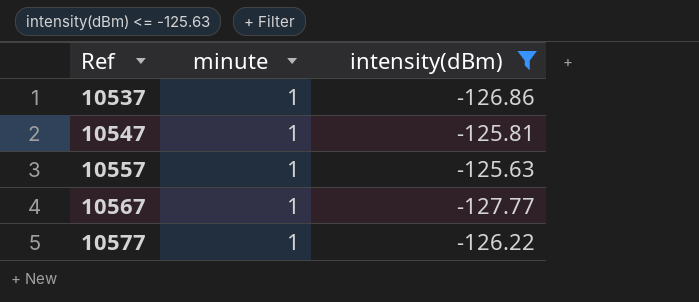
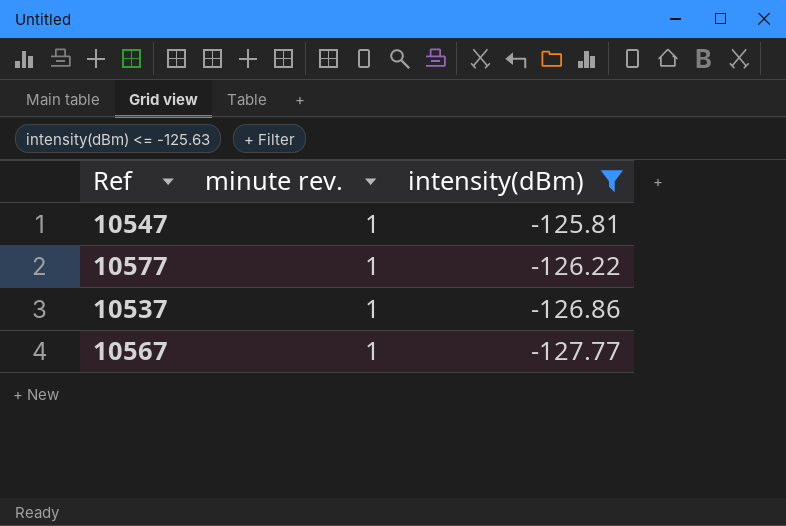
row order: Ref ascending -> intensity(dBm) descending
column name: minute -> minute rev.
row 10557: 1 | -125.63 -> none

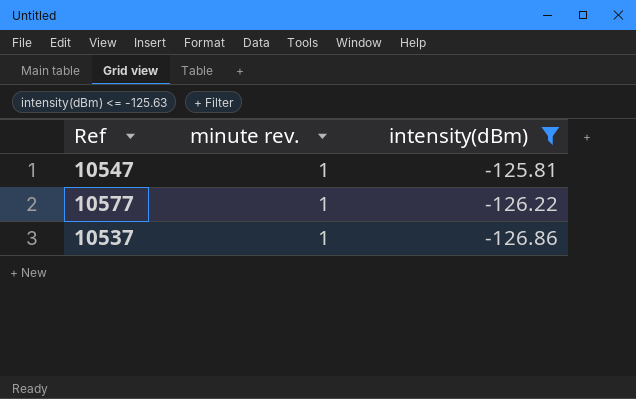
row 10567: 1 | -127.77 -> none

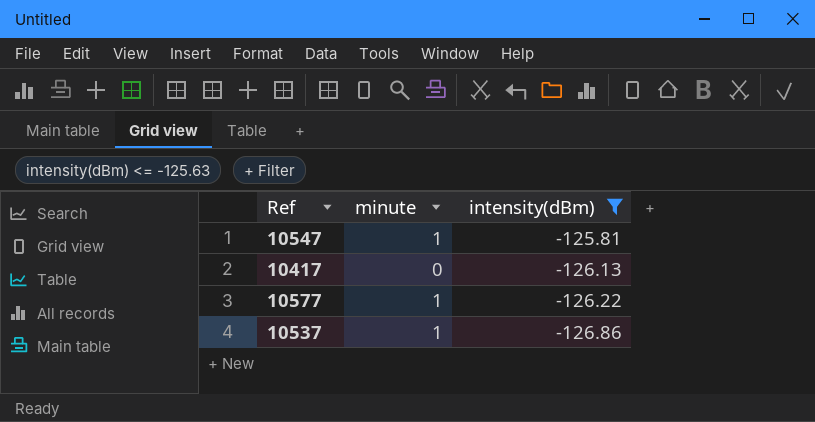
column name: minute rev. -> minute
row 10417: none -> 0 | -126.13

